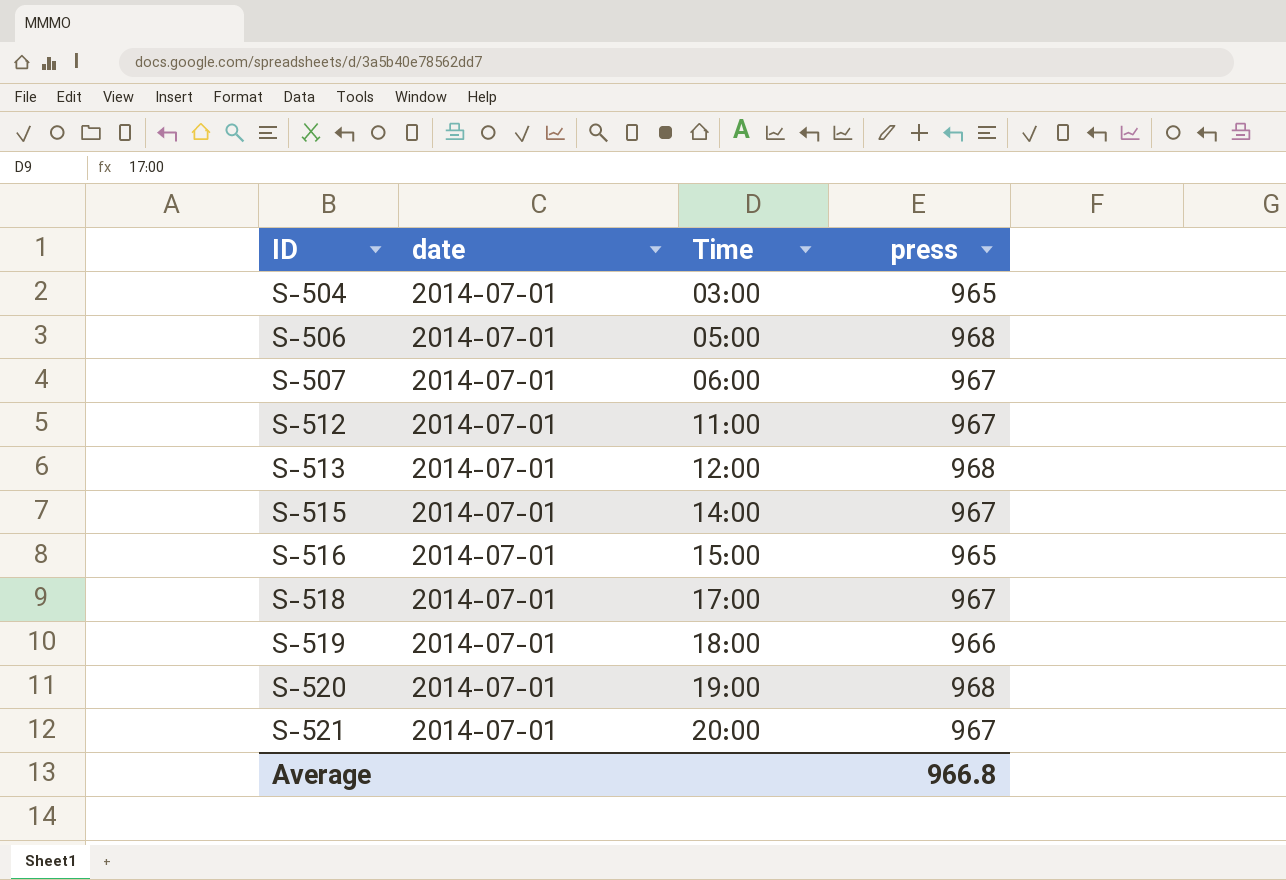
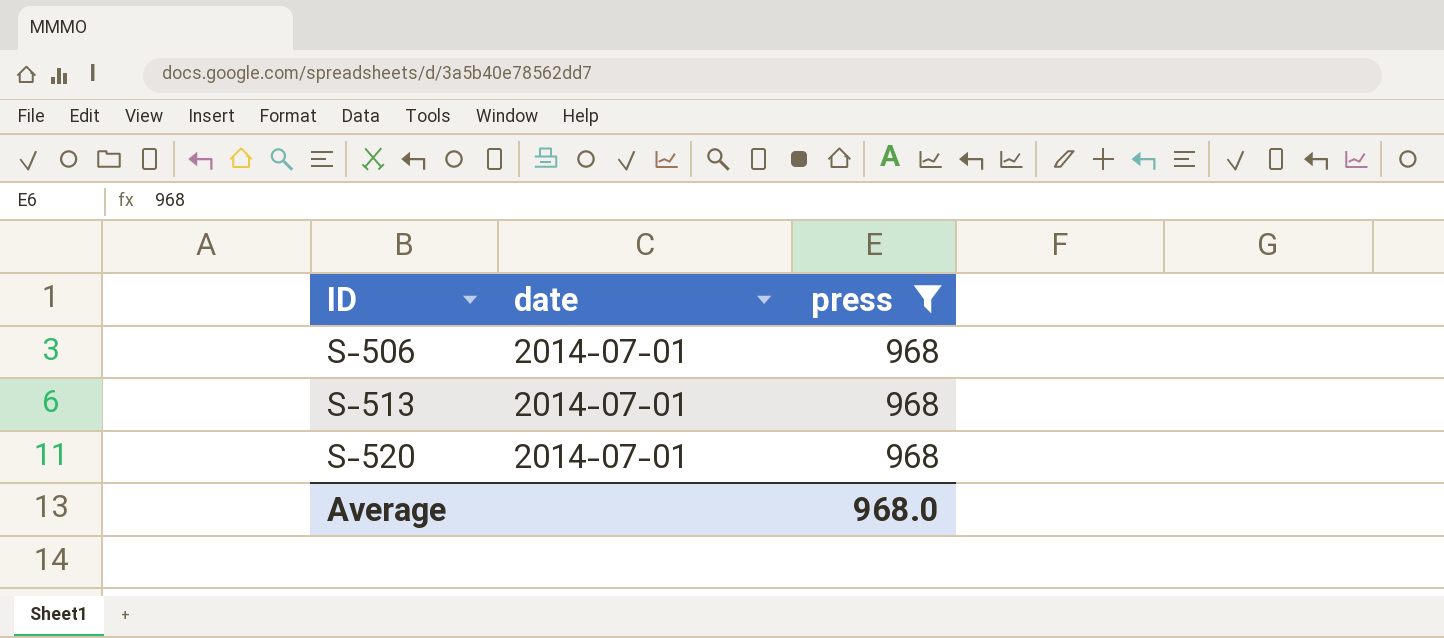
filter: none -> press = 968
column Time | position: 3 -> none
Average | press: 966.8 -> 968.0

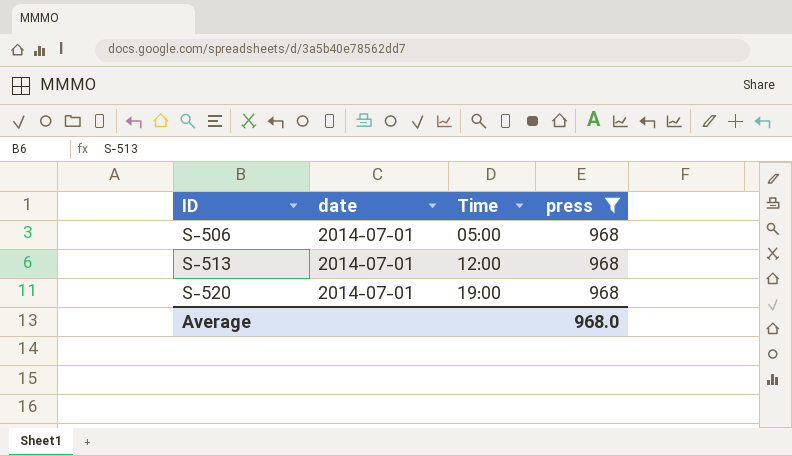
column Time | position: none -> 3

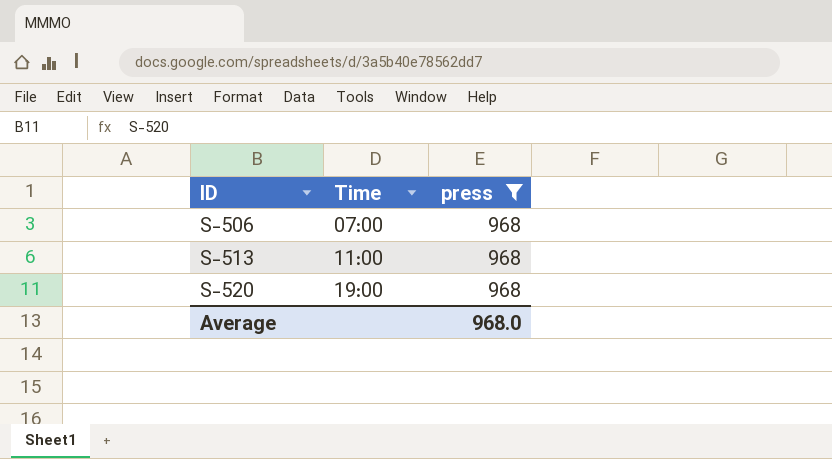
column date | position: 2 -> none
S-506 | Time: 05:00 -> 07:00
S-513 | Time: 12:00 -> 11:00

